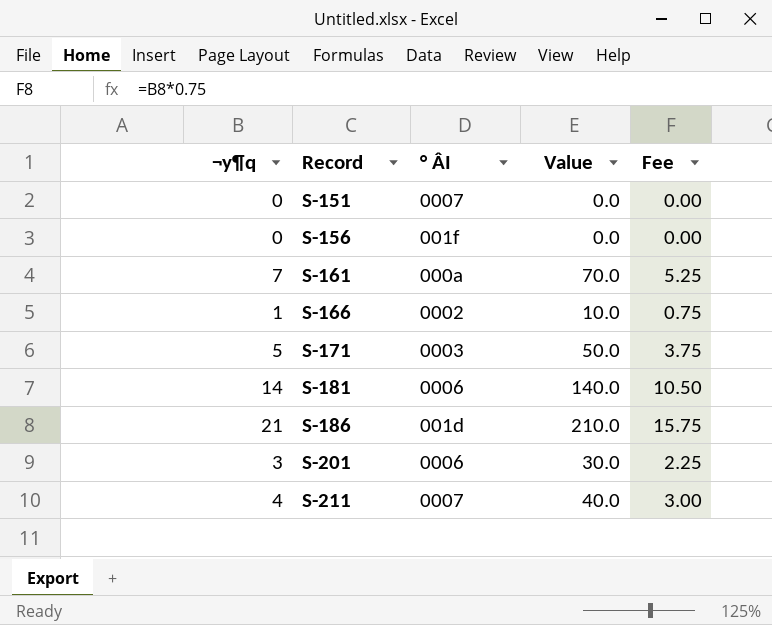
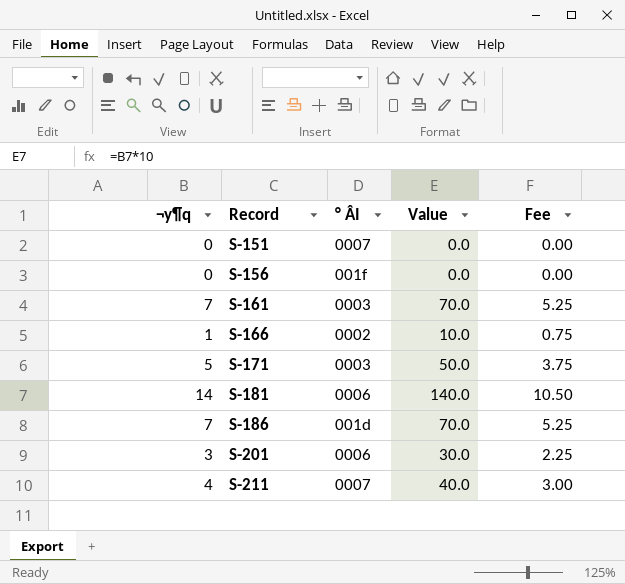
S-161 | ° ÂI: 000a -> 0003
S-186 | ¬y¶q: 21 -> 7
S-186 | Value: 210.0 -> 70.0
S-186 | Fee: 15.75 -> 5.25

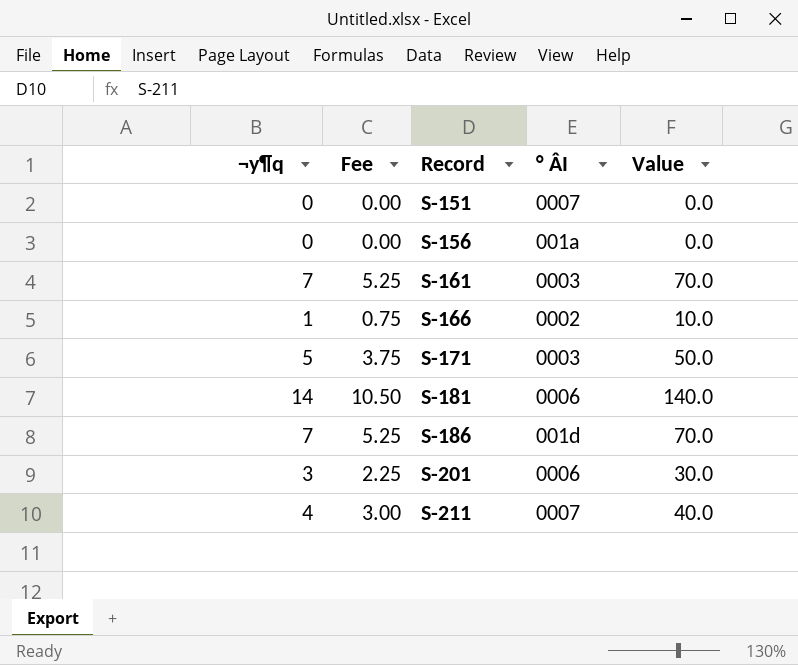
column Fee | position: 5 -> 2
S-156 | ° ÂI: 001f -> 001a

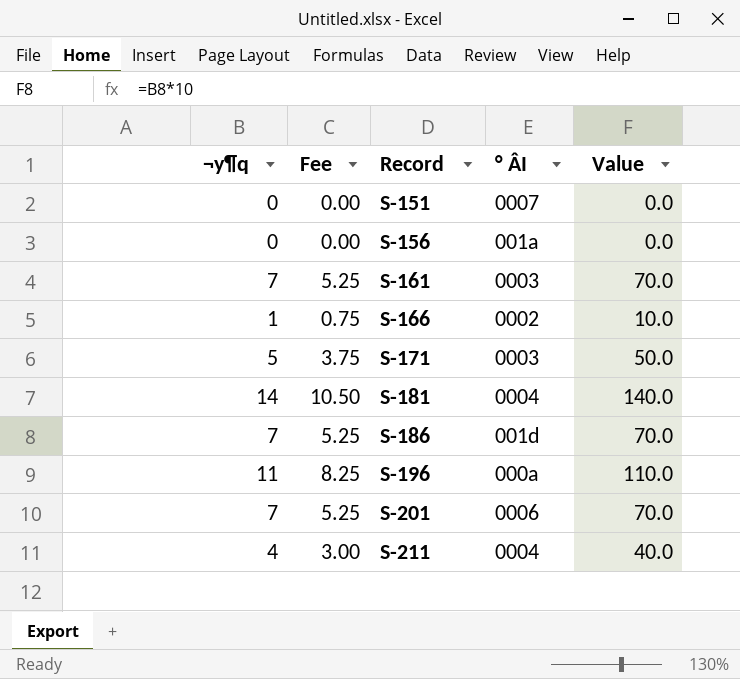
S-181 | ° ÂI: 0006 -> 0004
row S-196: none -> 11 | 8.25 | 000a | 110.0
S-201 | ¬y¶q: 3 -> 7
S-201 | Fee: 2.25 -> 5.25
S-201 | Value: 30.0 -> 70.0
S-211 | ° ÂI: 0007 -> 0004

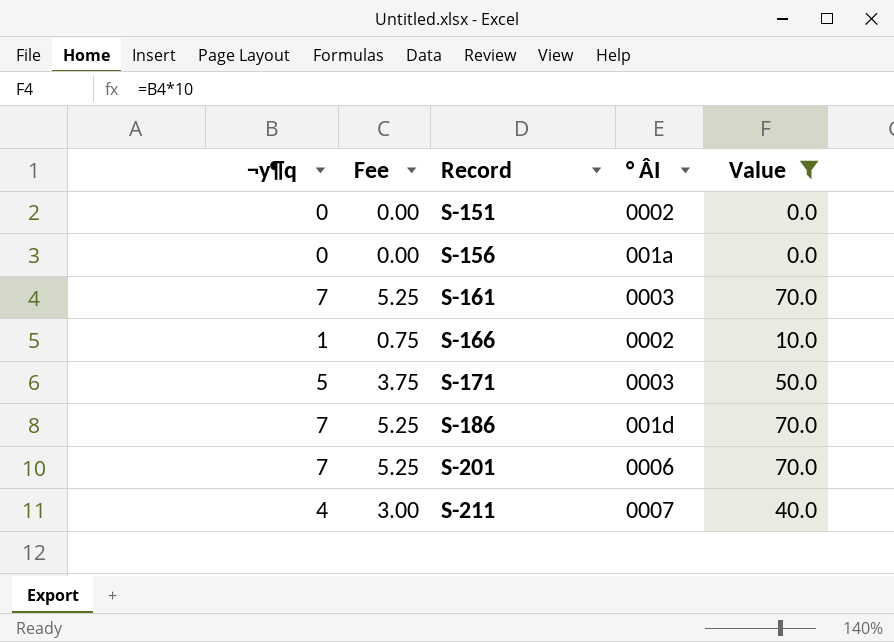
filter: none -> Value <= 70.0
S-151 | ° ÂI: 0007 -> 0002
S-211 | ° ÂI: 0004 -> 0007

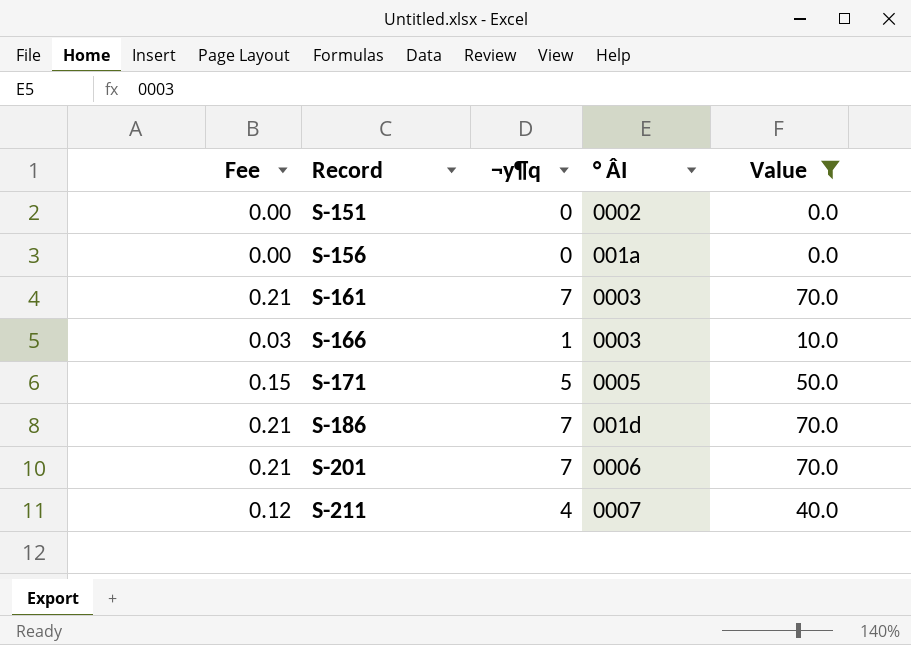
column Fee | formula: [¬y¶q] * 0.75 -> [¬y¶q] * 0.03
column ¬y¶q | position: 1 -> 3
S-166 | ° ÂI: 0002 -> 0003
S-171 | ° ÂI: 0003 -> 0005

